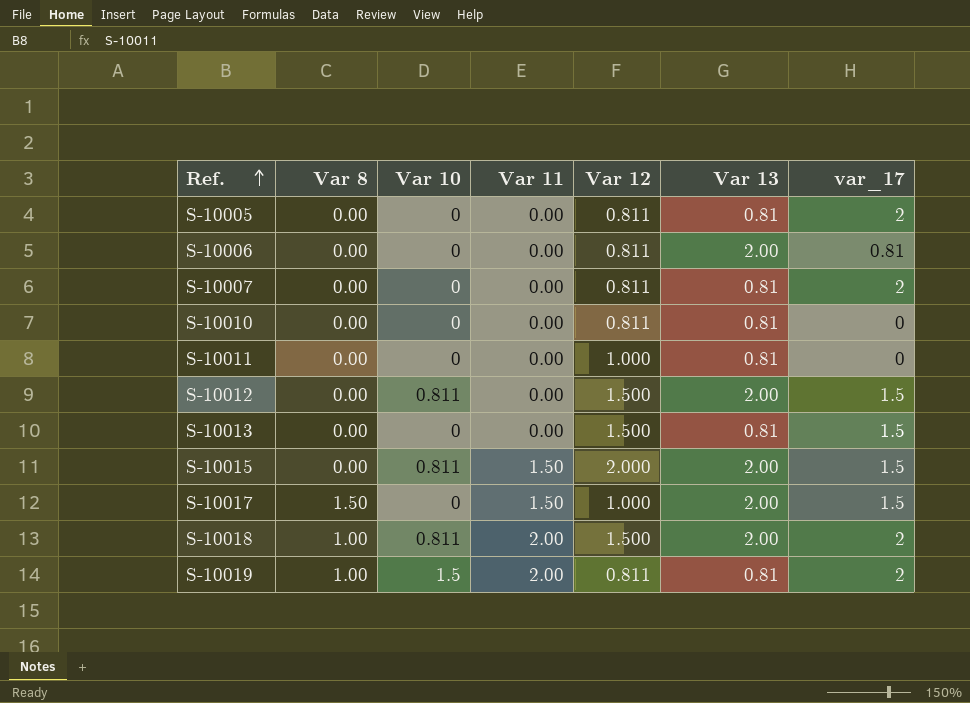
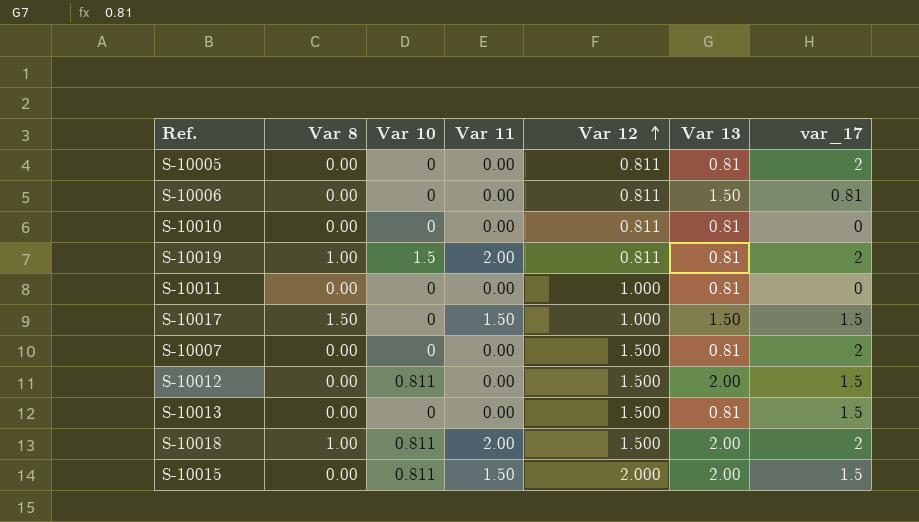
row order: Ref. ascending -> Var 12 ascending
S-10006 | Var 13: 2.00 -> 1.50
S-10017 | Var 13: 2.00 -> 1.50
S-10007 | Var 12: 0.811 -> 1.500

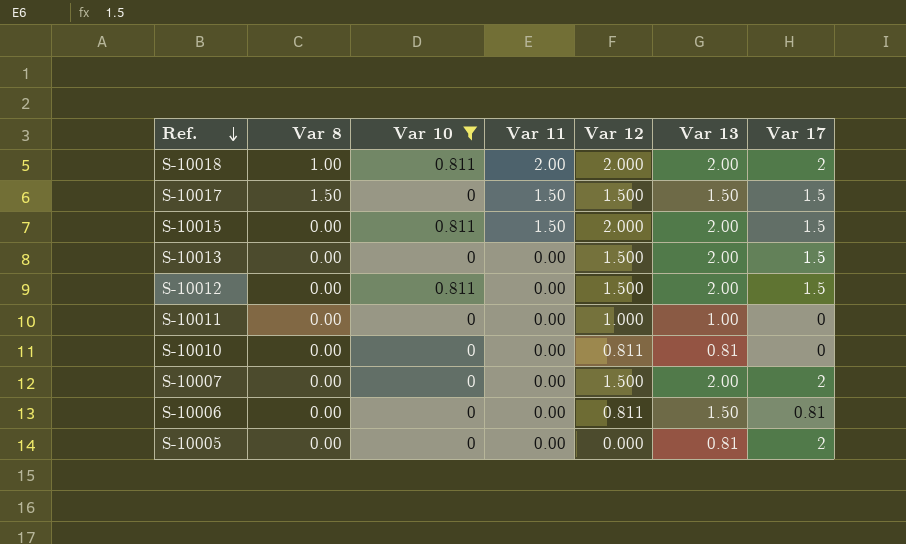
filter: none -> Var 10 != 1.5
row order: Var 12 ascending -> Ref. descending
column name: var_17 -> Var 17
S-10018 | Var 12: 1.500 -> 2.000
S-10017 | Var 12: 1.000 -> 1.500
S-10013 | Var 13: 0.81 -> 2.00
S-10011 | Var 13: 0.81 -> 1.00
S-10007 | Var 13: 0.81 -> 2.00
S-10005 | Var 12: 0.811 -> 0.000

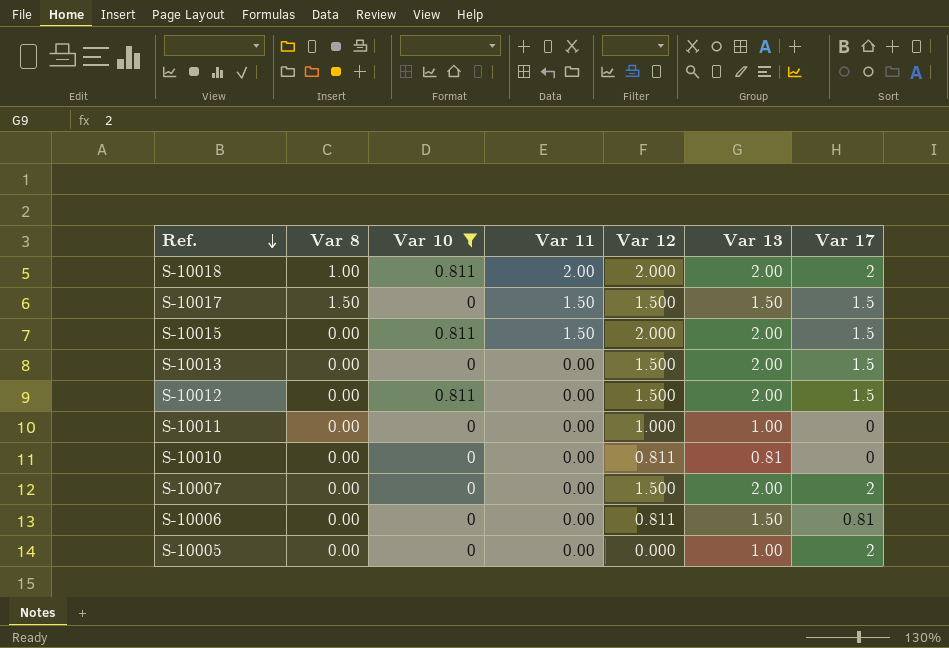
S-10005 | Var 13: 0.81 -> 1.00

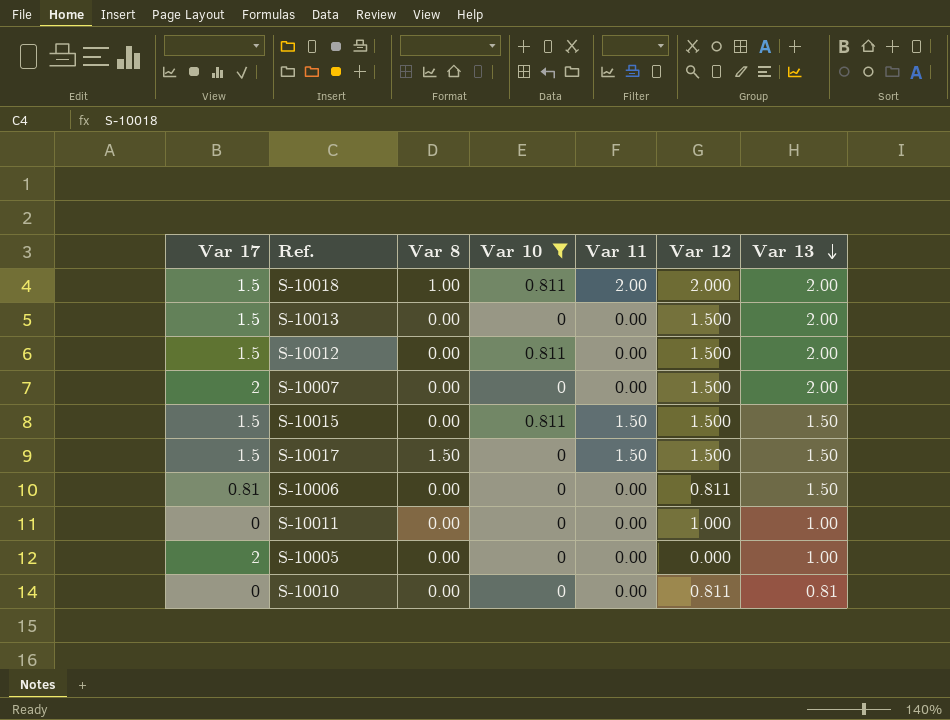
row order: Ref. descending -> Var 13 descending
column Var 17 | position: 7 -> 1
S-10018 | Var 17: 2 -> 1.5
S-10015 | Var 12: 2.000 -> 1.500
S-10015 | Var 13: 2.00 -> 1.50

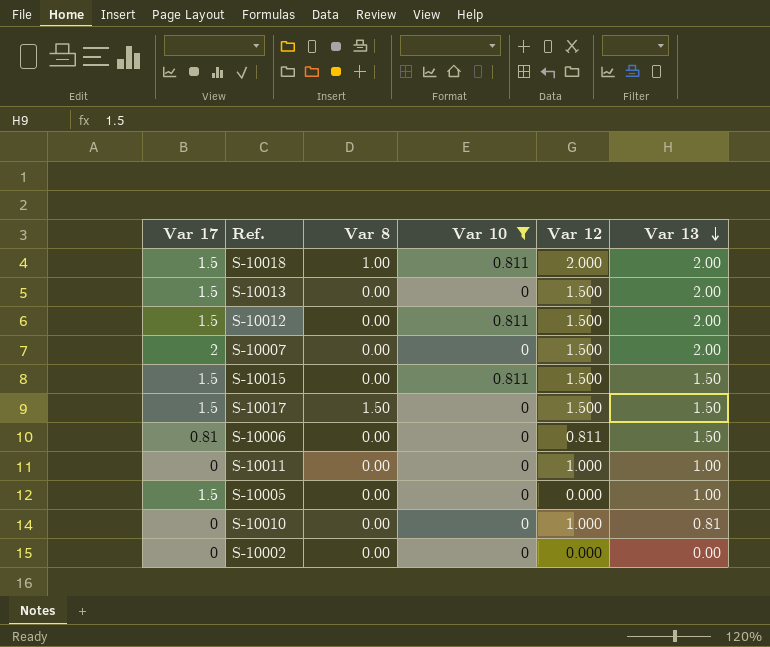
column Var 11 | position: 5 -> none
S-10005 | Var 17: 2 -> 1.5
S-10010 | Var 12: 0.811 -> 1.000
row S-10002: none -> 0 | 0.00 | 0 | 0.000 | 0.00

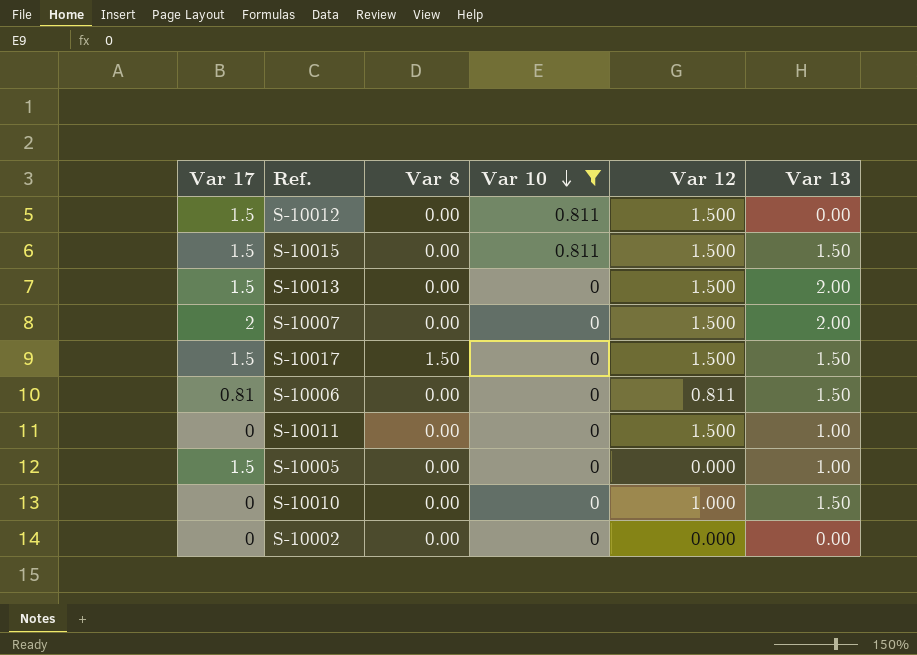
row order: Var 13 descending -> Var 10 descending
row S-10018: 1.5 | 1.00 | 0.811 | 2.000 | 2.00 -> none
S-10012 | Var 13: 2.00 -> 0.00
S-10011 | Var 12: 1.000 -> 1.500
S-10010 | Var 13: 0.81 -> 1.50

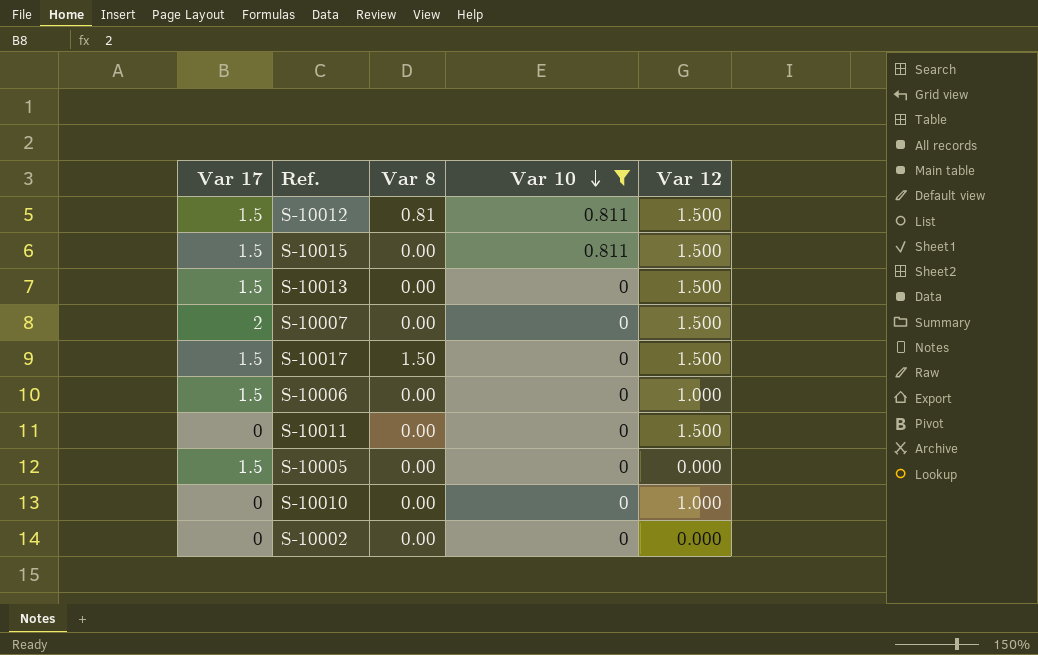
column Var 13 | position: 6 -> none
S-10012 | Var 8: 0.00 -> 0.81
S-10006 | Var 17: 0.81 -> 1.5
S-10006 | Var 12: 0.811 -> 1.000

